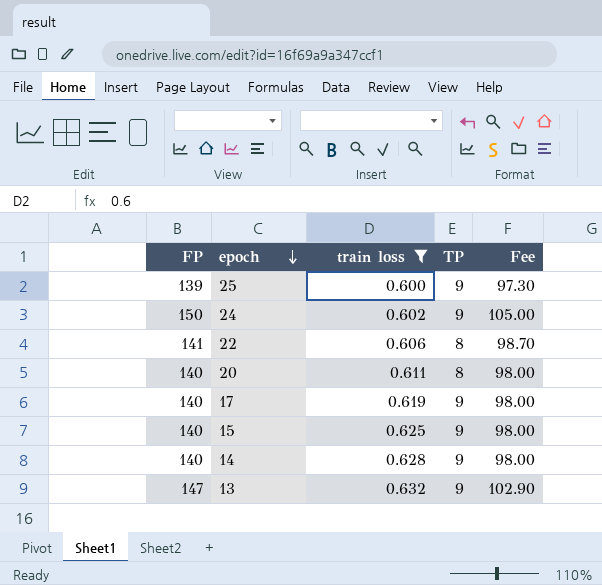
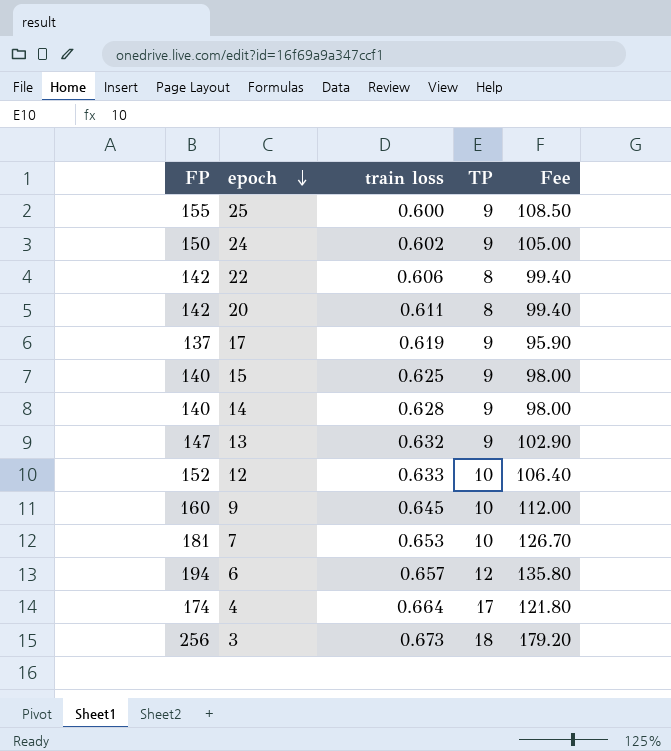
filter: train loss <= 0.632 -> none
25 | FP: 139 -> 155
25 | Fee: 97.30 -> 108.50
22 | FP: 141 -> 142
22 | Fee: 98.70 -> 99.40
20 | FP: 140 -> 142
20 | Fee: 98.00 -> 99.40
17 | FP: 140 -> 137
17 | Fee: 98.00 -> 95.90

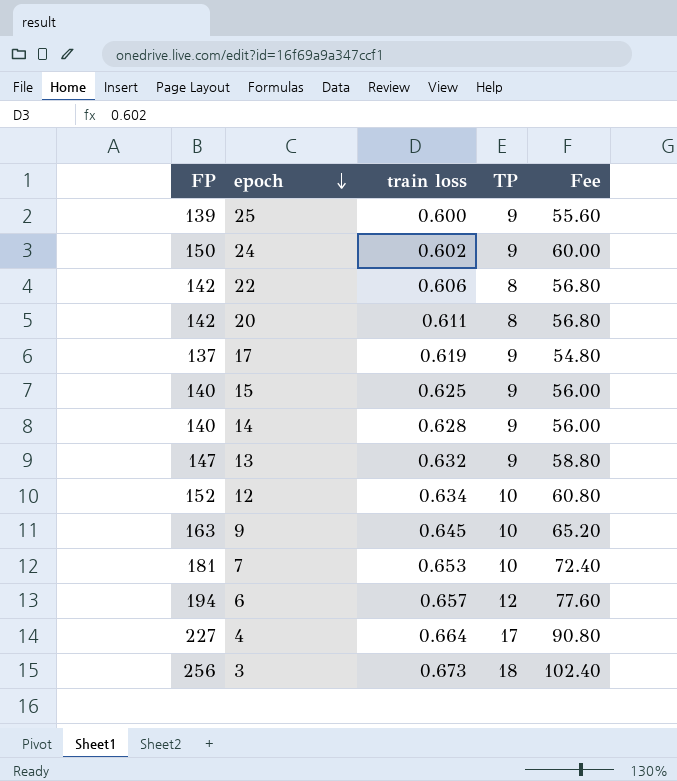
column Fee | formula: [FP] * 0.7 -> [FP] * 0.4
25 | FP: 155 -> 139
12 | train loss: 0.633 -> 0.634
9 | FP: 160 -> 163
4 | FP: 174 -> 227

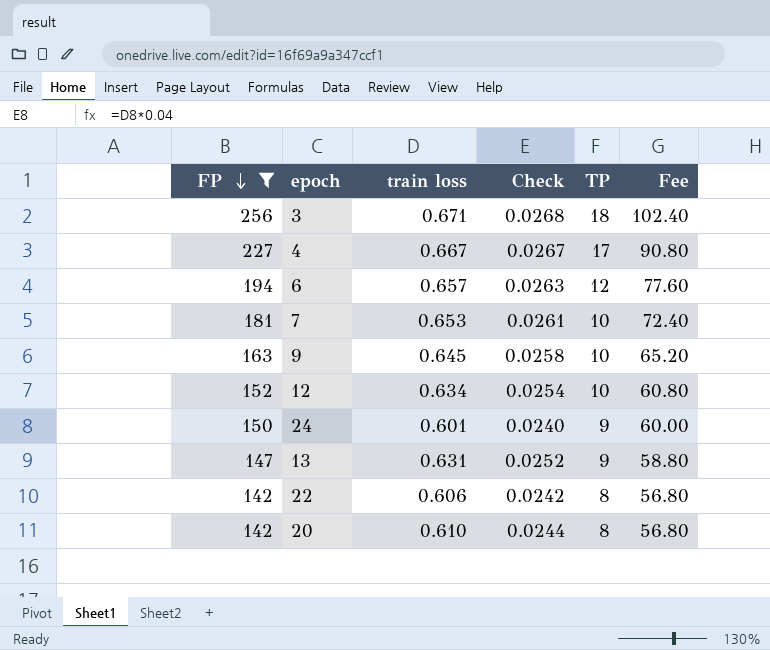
filter: none -> FP >= 142
row order: epoch descending -> FP descending
column Check | formula: none -> [train loss] * 0.04
3 | train loss: 0.673 -> 0.671
4 | train loss: 0.664 -> 0.667
24 | train loss: 0.602 -> 0.601
13 | train loss: 0.632 -> 0.631
20 | train loss: 0.611 -> 0.610

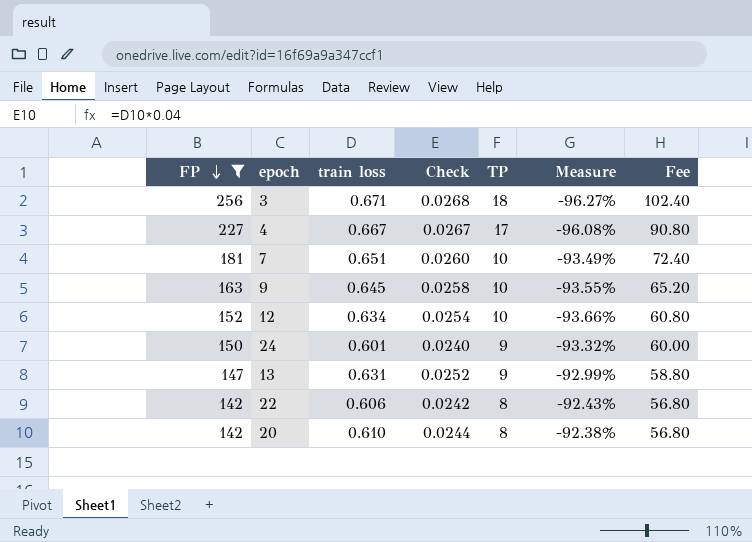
column Measure | formula: none -> ([train loss] - [TP]) / [TP]
row 6: 194 | 0.657 | 0.0263 | 12 | 77.60 -> none
7 | train loss: 0.653 -> 0.651
7 | Check: 0.0261 -> 0.0260

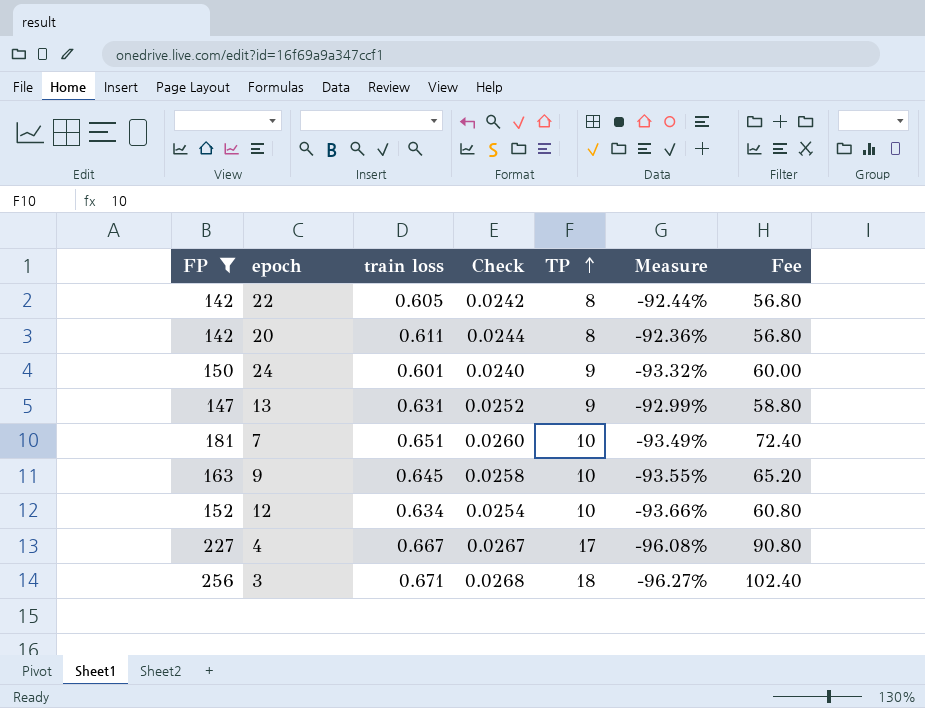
row order: FP descending -> TP ascending
22 | train loss: 0.606 -> 0.605
22 | Measure: -92.43% -> -92.44%
20 | train loss: 0.610 -> 0.611
20 | Measure: -92.38% -> -92.36%

